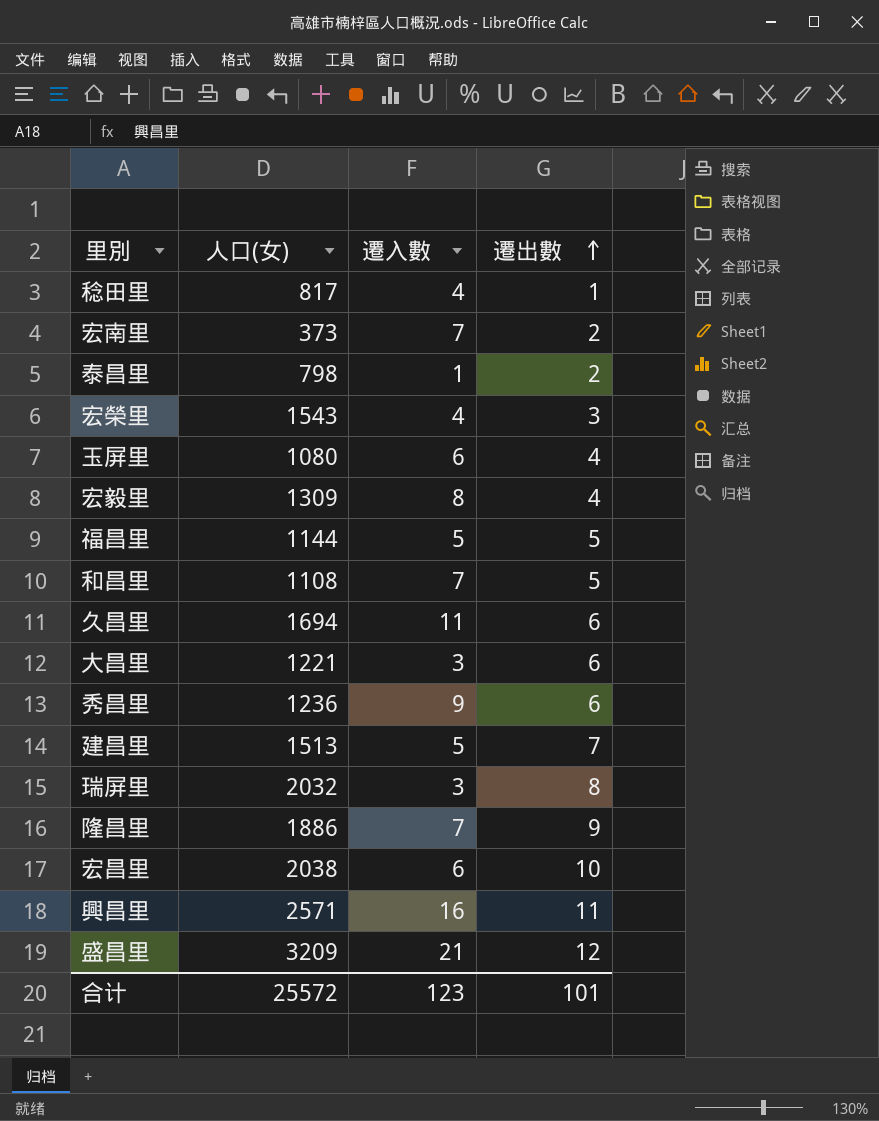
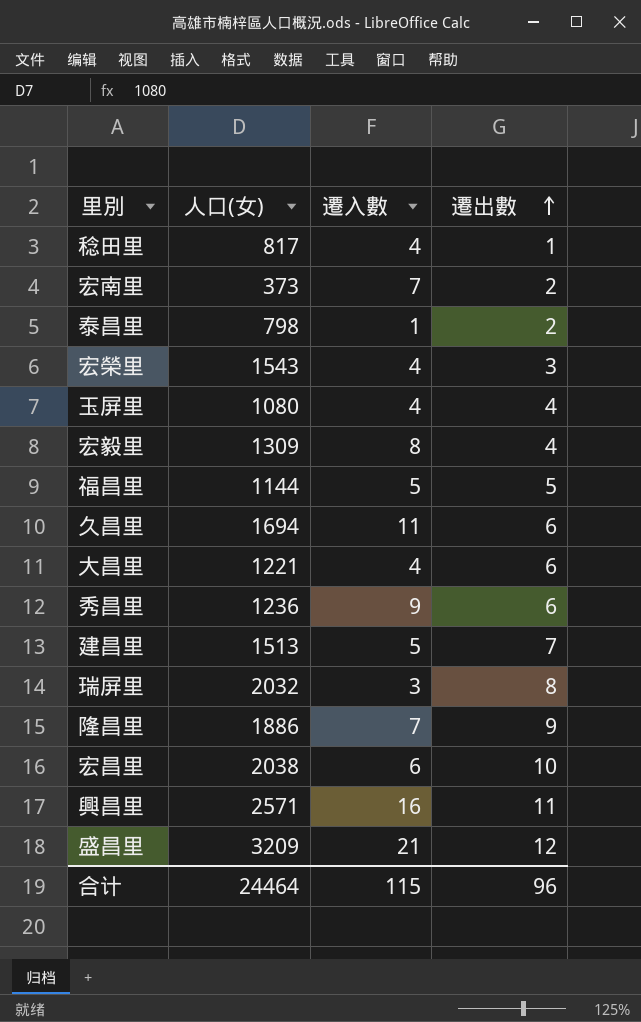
row 和昌里: 1108 | 7 | 5 -> none
玉屏里 | 遷入數: 6 -> 4
大昌里 | 遷入數: 3 -> 4
合计 | 人口(女): 25572 -> 24464
合计 | 遷入數: 123 -> 115
合计 | 遷出數: 101 -> 96

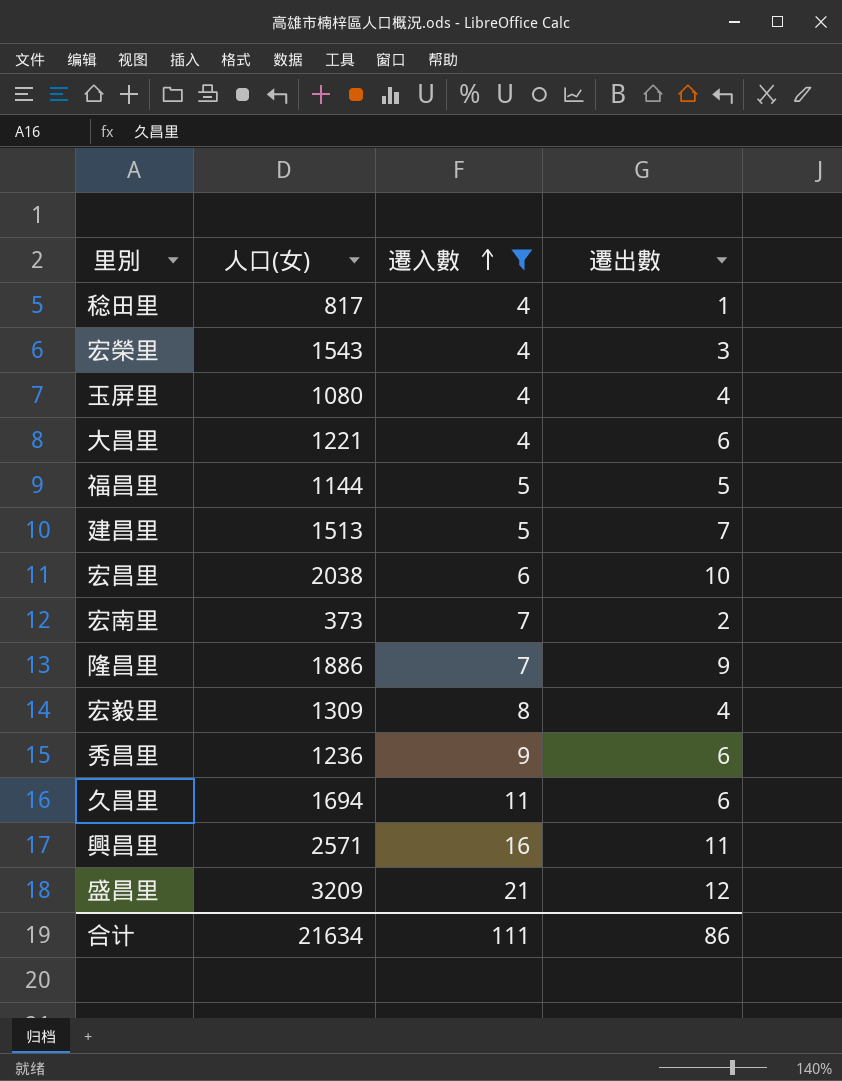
filter: none -> 遷入數 >= 4
row order: 遷出數 ascending -> 遷入數 ascending
合计 | 人口(女): 24464 -> 21634
合计 | 遷入數: 115 -> 111
合计 | 遷出數: 96 -> 86

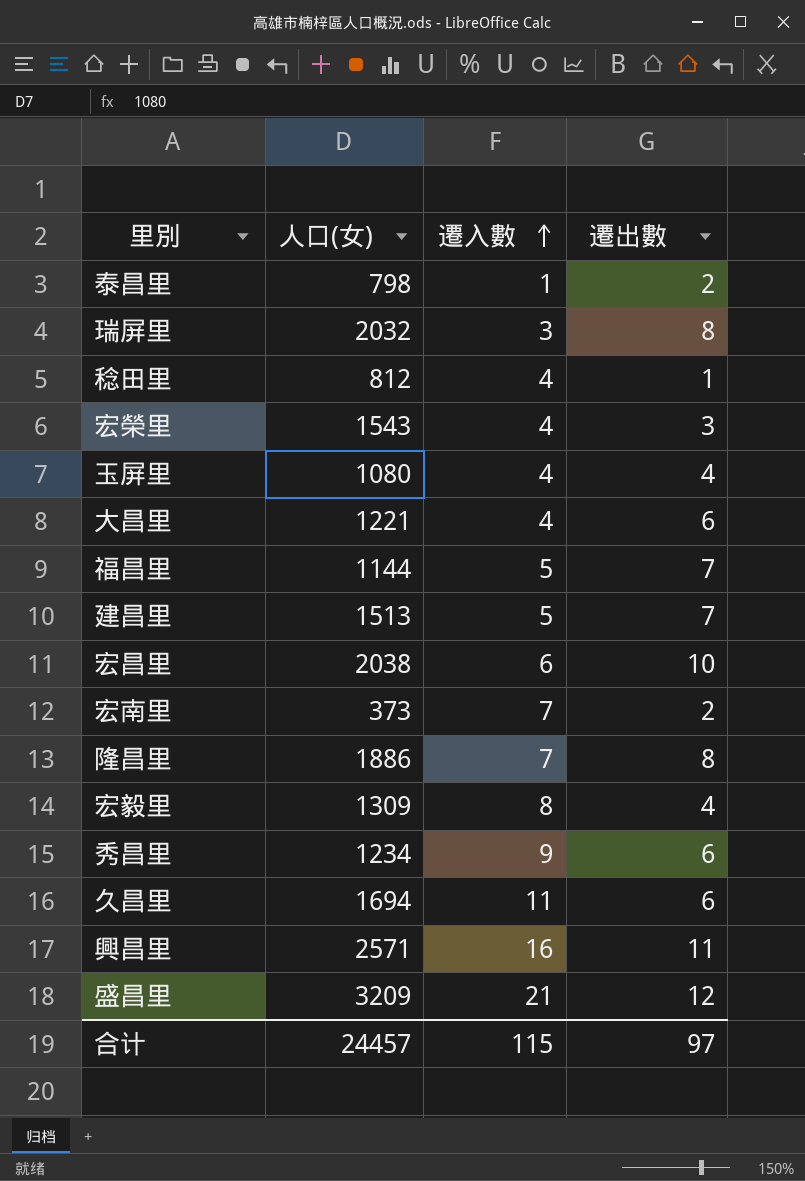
filter: 遷入數 >= 4 -> none
稔田里 | 人口(女): 817 -> 812
福昌里 | 遷出數: 5 -> 7
隆昌里 | 遷出數: 9 -> 8
秀昌里 | 人口(女): 1236 -> 1234
合计 | 人口(女): 21634 -> 24457
合计 | 遷入數: 111 -> 115
合计 | 遷出數: 86 -> 97

